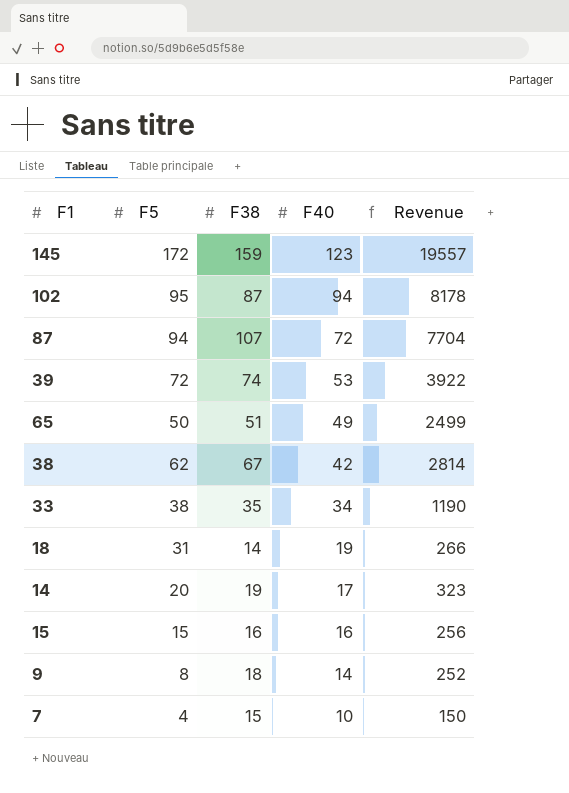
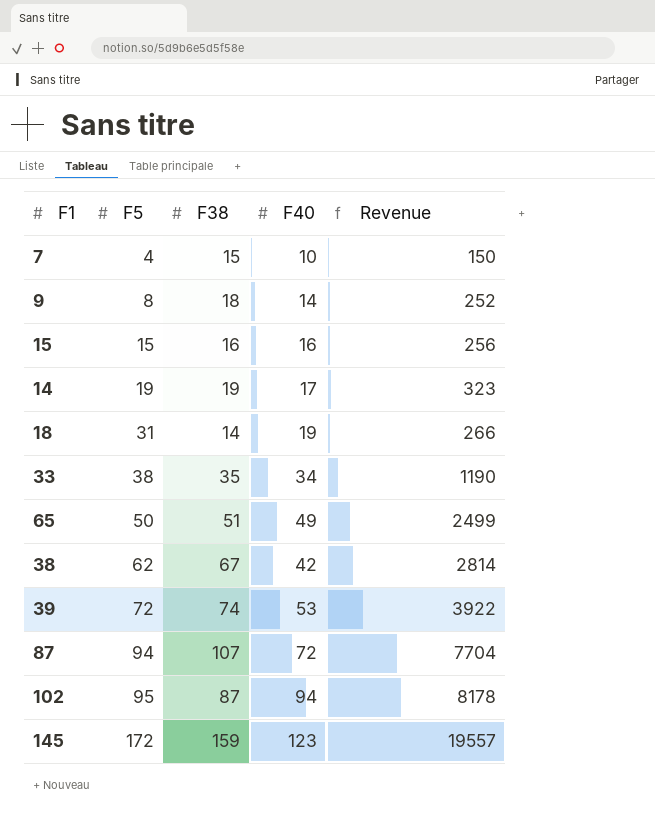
row order: F40 descending -> F5 ascending
14 | F5: 20 -> 19

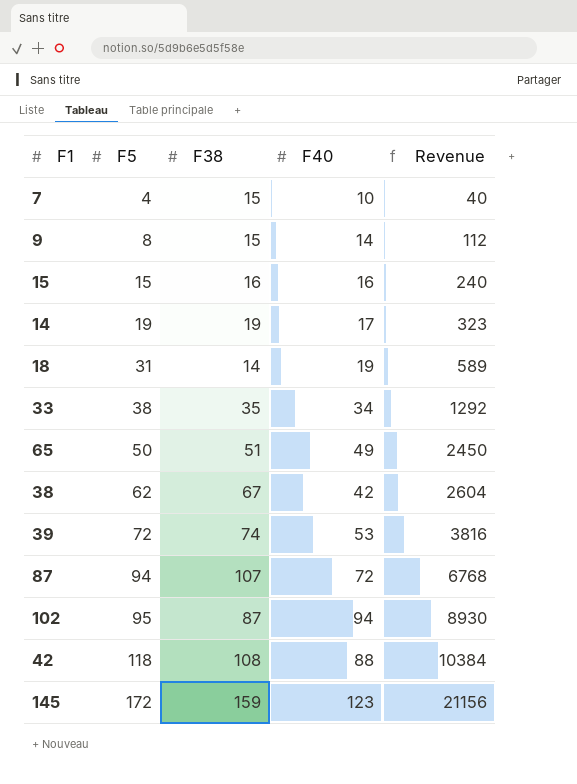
column Revenue | formula: [F38] * [F40] -> [F5] * [F40]
9 | F38: 18 -> 15
row 42: none -> 118 | 108 | 88 | 10384

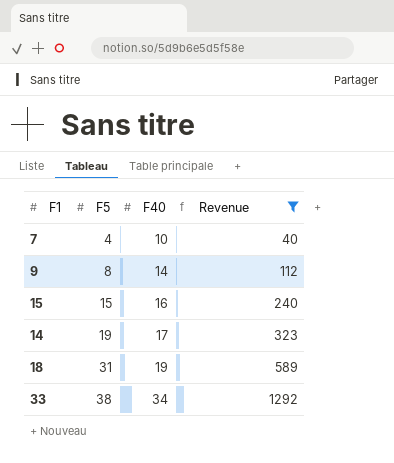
filter: none -> Revenue <= 1292
column F38 | position: 3 -> none

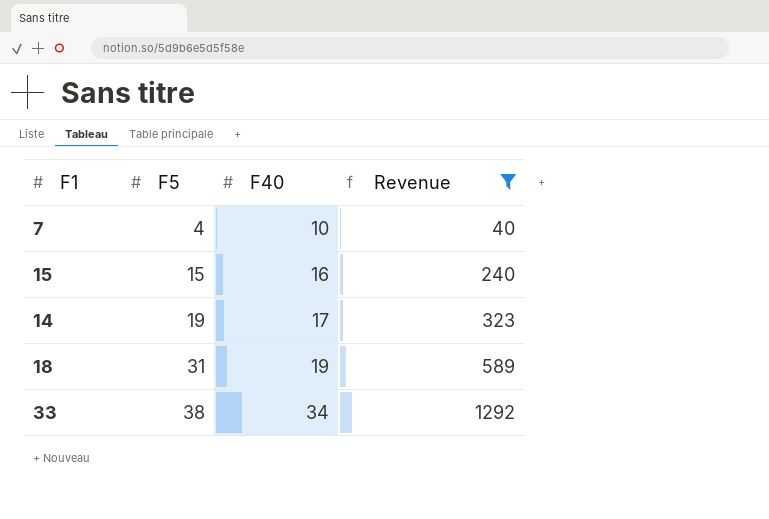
row 9: 8 | 14 | 112 -> none

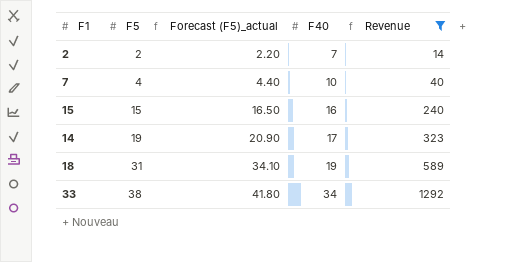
column Forecast (F5)_actual | formula: none -> [F5] * 1.1
row 2: none -> 2 | 2.20 | 7 | 14

